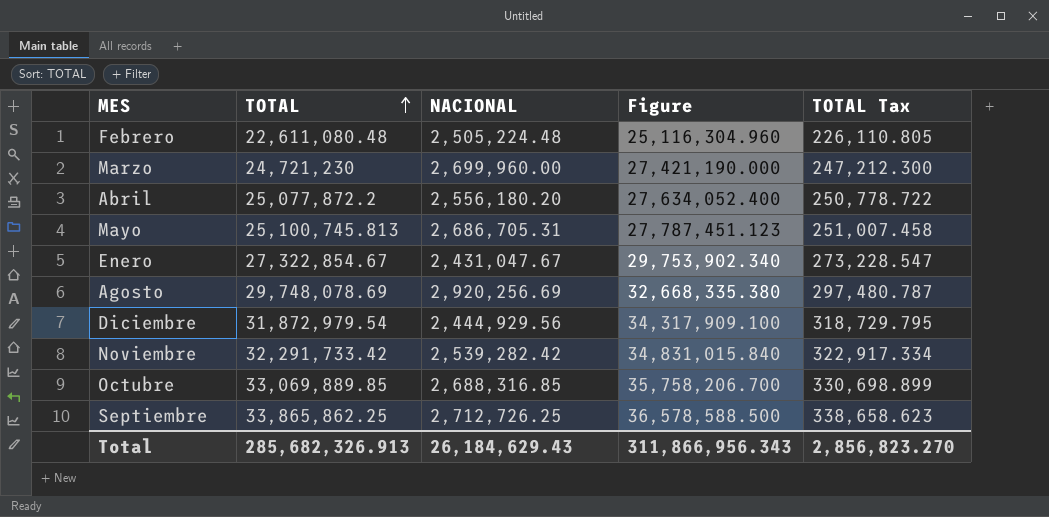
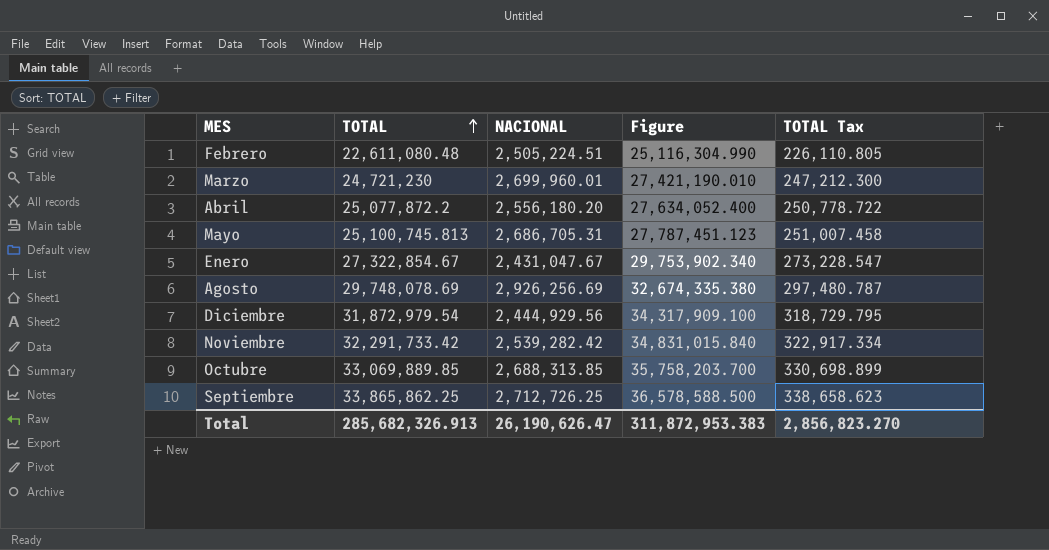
Febrero | NACIONAL: 2,505,224.48 -> 2,505,224.51
Febrero | Figure: 25,116,304.960 -> 25,116,304.990
Marzo | NACIONAL: 2,699,960.00 -> 2,699,960.01
Marzo | Figure: 27,421,190.000 -> 27,421,190.010
Agosto | NACIONAL: 2,920,256.69 -> 2,926,256.69
Agosto | Figure: 32,668,335.380 -> 32,674,335.380
Octubre | NACIONAL: 2,688,316.85 -> 2,688,313.85
Octubre | Figure: 35,758,206.700 -> 35,758,203.700
Total | NACIONAL: 26,184,629.43 -> 26,190,626.47
Total | Figure: 311,866,956.343 -> 311,872,953.383

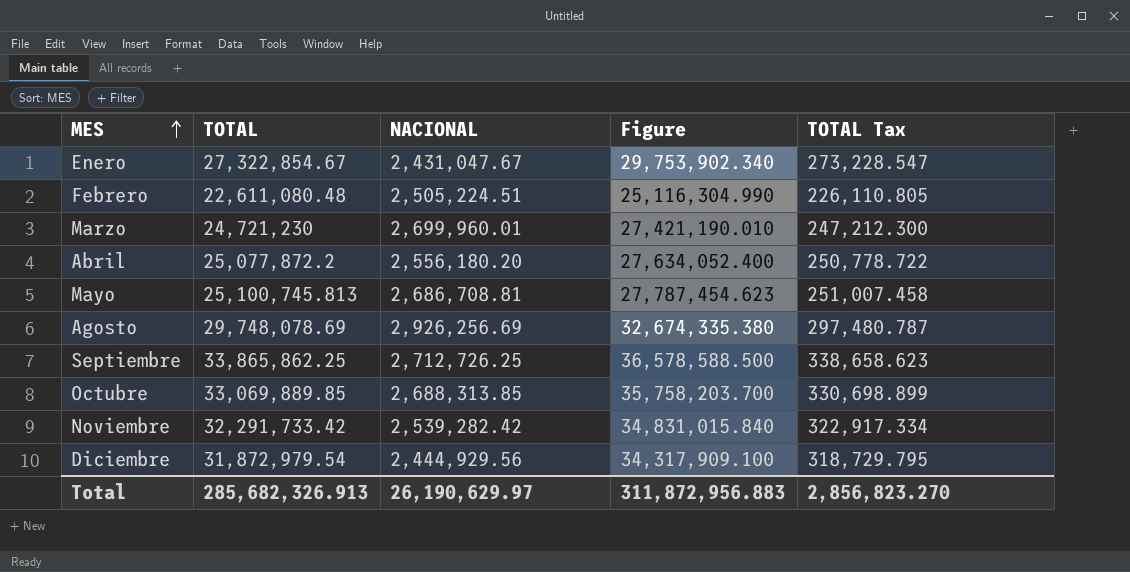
row order: TOTAL ascending -> MES ascending
Mayo | NACIONAL: 2,686,705.31 -> 2,686,708.81
Mayo | Figure: 27,787,451.123 -> 27,787,454.623
Total | NACIONAL: 26,190,626.47 -> 26,190,629.97
Total | Figure: 311,872,953.383 -> 311,872,956.883

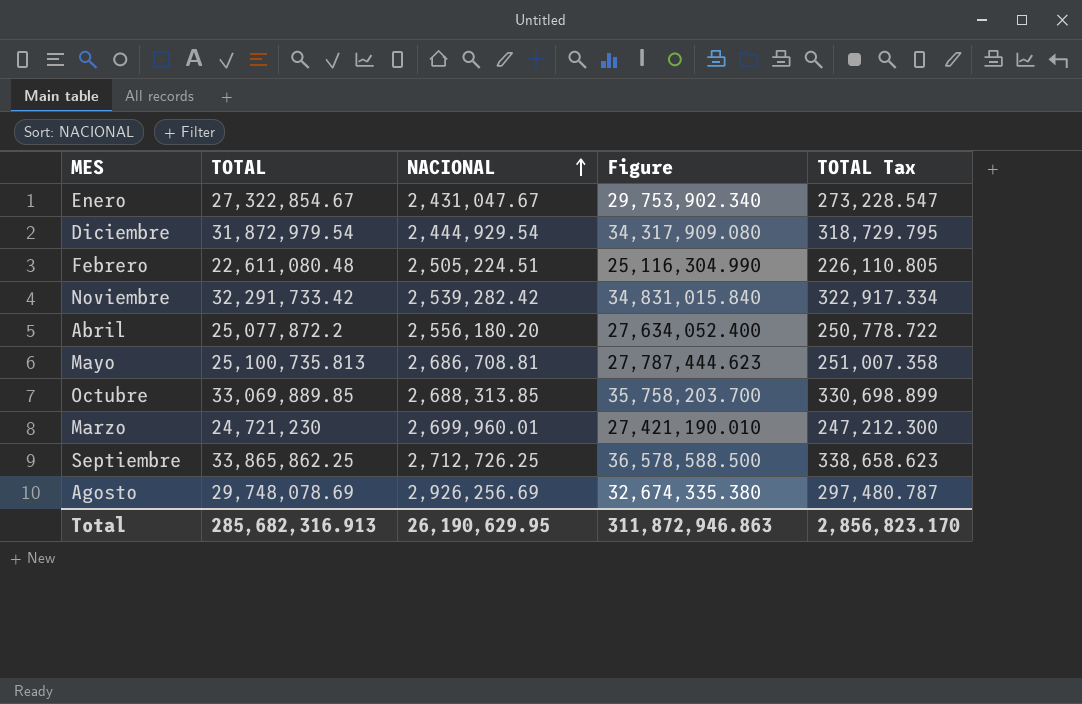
row order: MES ascending -> NACIONAL ascending
Diciembre | NACIONAL: 2,444,929.56 -> 2,444,929.54
Diciembre | Figure: 34,317,909.100 -> 34,317,909.080
Mayo | TOTAL: 25,100,745.813 -> 25,100,735.813
Mayo | Figure: 27,787,454.623 -> 27,787,444.623
Mayo | TOTAL Tax: 251,007.458 -> 251,007.358
Total | TOTAL: 285,682,326.913 -> 285,682,316.913
Total | NACIONAL: 26,190,629.97 -> 26,190,629.95
Total | Figure: 311,872,956.883 -> 311,872,946.863
Total | TOTAL Tax: 2,856,823.270 -> 2,856,823.170

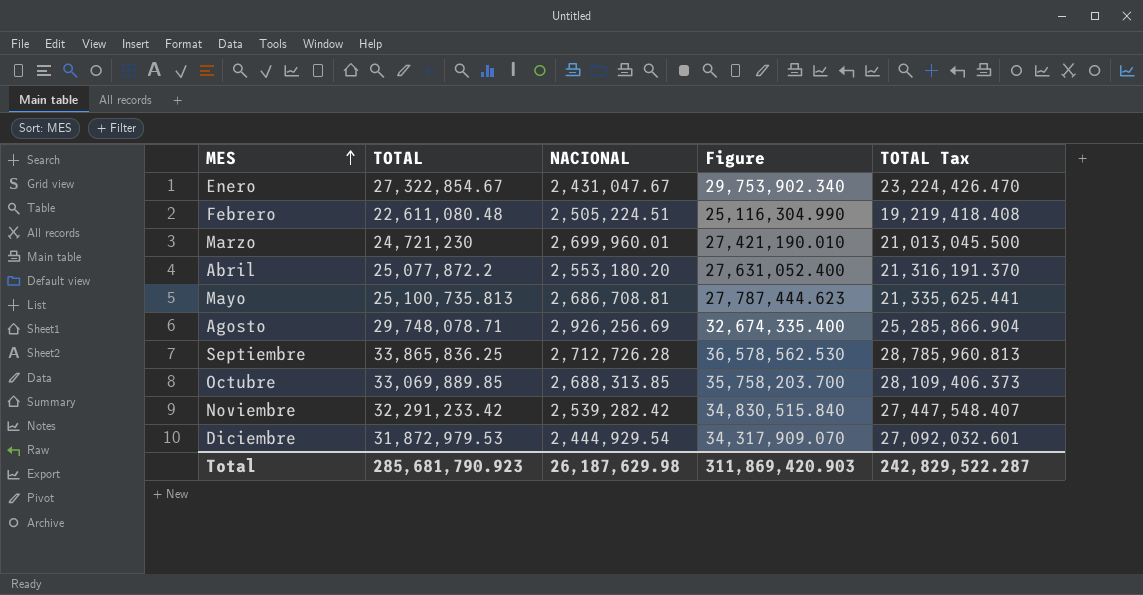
row order: NACIONAL ascending -> MES ascending
column TOTAL Tax | formula: [TOTAL] * 0.01 -> [TOTAL] * 0.85
Abril | NACIONAL: 2,556,180.20 -> 2,553,180.20
Abril | Figure: 27,634,052.400 -> 27,631,052.400
Agosto | TOTAL: 29,748,078.69 -> 29,748,078.71
Agosto | Figure: 32,674,335.380 -> 32,674,335.400
Septiembre | TOTAL: 33,865,862.25 -> 33,865,836.25
Septiembre | NACIONAL: 2,712,726.25 -> 2,712,726.28
Septiembre | Figure: 36,578,588.500 -> 36,578,562.530
Noviembre | TOTAL: 32,291,733.42 -> 32,291,233.42
Noviembre | Figure: 34,831,015.840 -> 34,830,515.840
Diciembre | TOTAL: 31,872,979.54 -> 31,872,979.53
Diciembre | Figure: 34,317,909.080 -> 34,317,909.070
Total | TOTAL: 285,682,316.913 -> 285,681,790.923
Total | NACIONAL: 26,190,629.95 -> 26,187,629.98
Total | Figure: 311,872,946.863 -> 311,869,420.903
Total | TOTAL Tax: 2,856,823.170 -> 242,829,522.287

